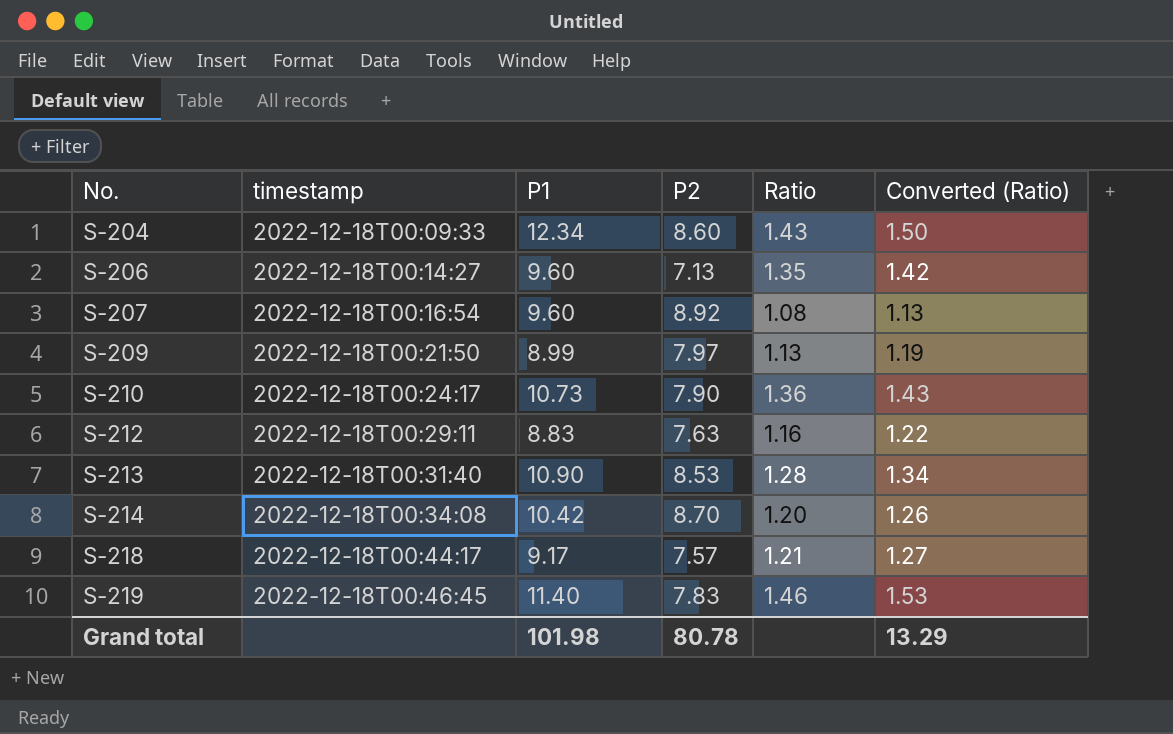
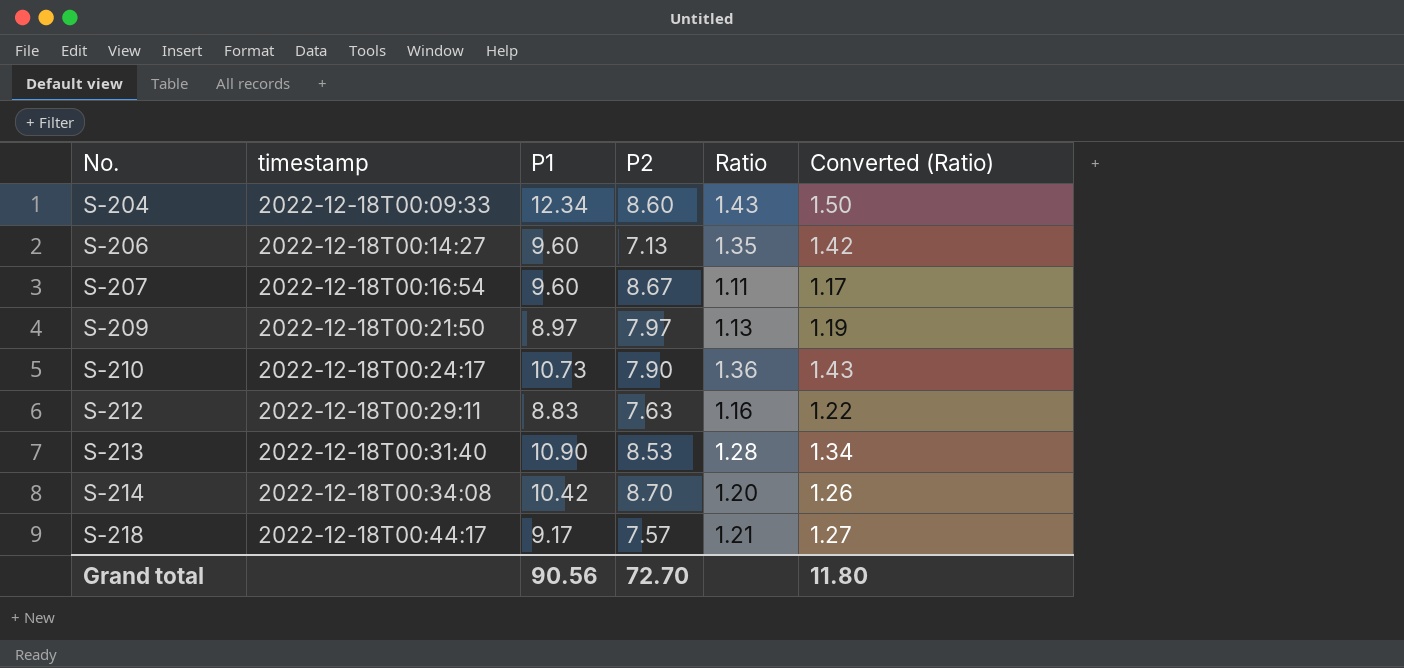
row S-219: 2022-12-18T00:46:45 | 11.40 | 7.83 | 1.46 | 1.53 -> none
S-207 | P2: 8.92 -> 8.67
S-207 | Ratio: 1.08 -> 1.11
S-207 | Converted (Ratio): 1.13 -> 1.17
S-209 | P1: 8.99 -> 8.97
Grand total | P1: 101.98 -> 90.56
Grand total | P2: 80.78 -> 72.70
Grand total | Converted (Ratio): 13.29 -> 11.80

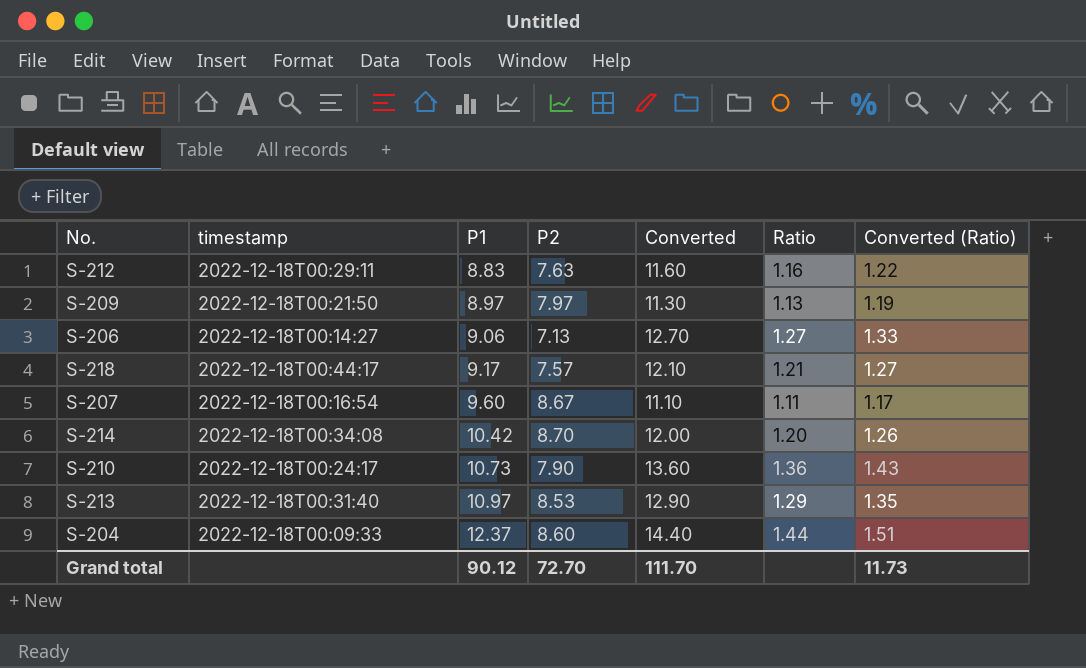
row order: No. ascending -> P1 ascending
column Converted | formula: none -> [Ratio] * 10
S-206 | P1: 9.60 -> 9.06
S-206 | Ratio: 1.35 -> 1.27
S-206 | Converted (Ratio): 1.42 -> 1.33
S-213 | P1: 10.90 -> 10.97
S-213 | Ratio: 1.28 -> 1.29
S-213 | Converted (Ratio): 1.34 -> 1.35
S-204 | P1: 12.34 -> 12.37
S-204 | Ratio: 1.43 -> 1.44
S-204 | Converted (Ratio): 1.50 -> 1.51
Grand total | P1: 90.56 -> 90.12
Grand total | Converted (Ratio): 11.80 -> 11.73

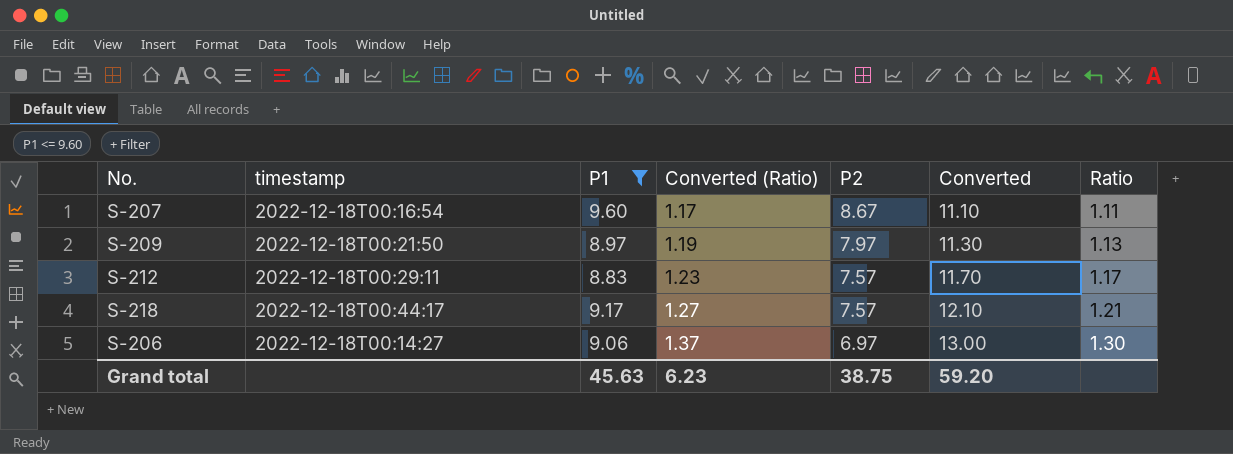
filter: none -> P1 <= 9.60
row order: P1 ascending -> Converted (Ratio) ascending
column Converted (Ratio) | position: 7 -> 4
S-212 | Converted (Ratio): 1.22 -> 1.23
S-212 | P2: 7.63 -> 7.57
S-212 | Converted: 11.60 -> 11.70
S-212 | Ratio: 1.16 -> 1.17
S-206 | Converted (Ratio): 1.33 -> 1.37
S-206 | P2: 7.13 -> 6.97
S-206 | Converted: 12.70 -> 13.00
S-206 | Ratio: 1.27 -> 1.30
Grand total | P1: 90.12 -> 45.63
Grand total | Converted (Ratio): 11.73 -> 6.23
Grand total | P2: 72.70 -> 38.75
Grand total | Converted: 111.70 -> 59.20

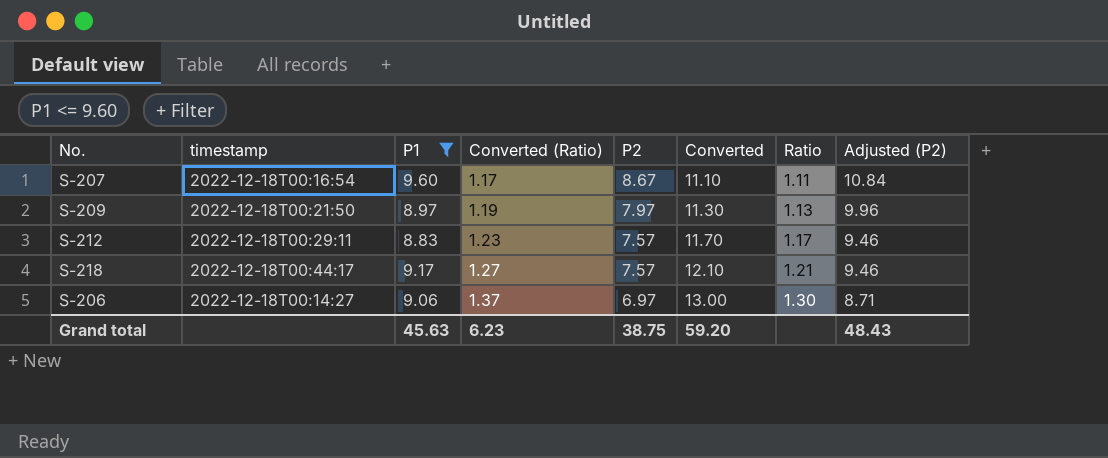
column Adjusted (P2) | formula: none -> [P2] * 1.25

